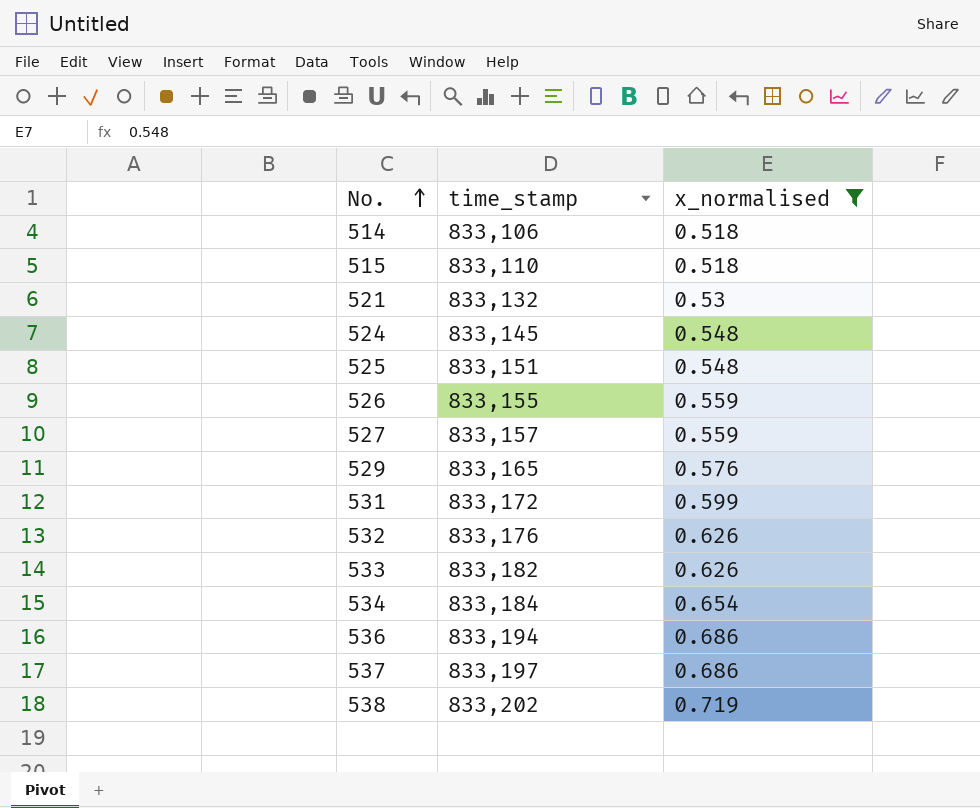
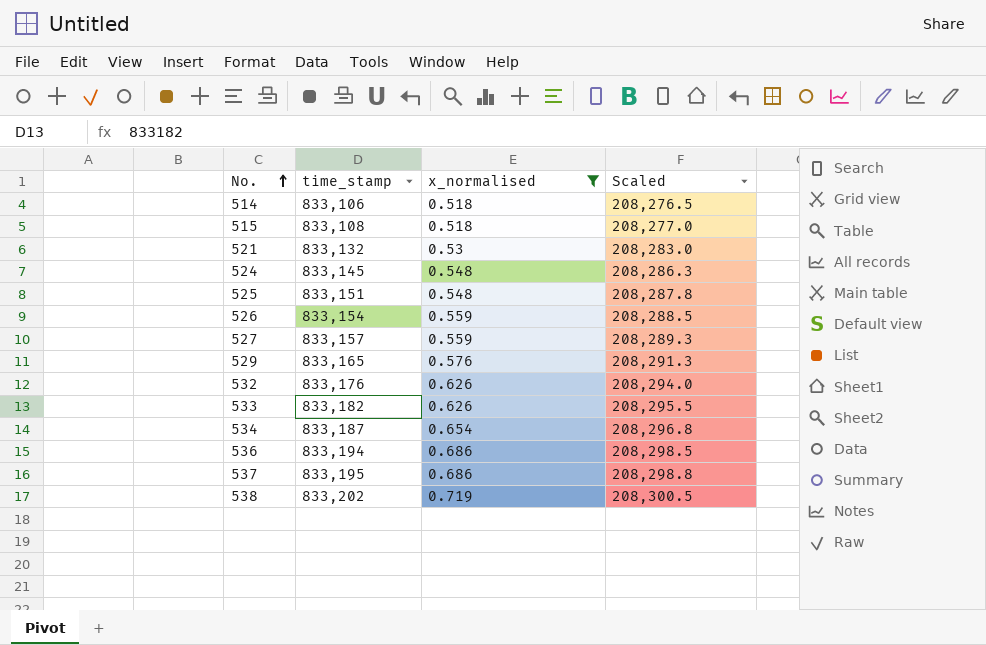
column Scaled | formula: none -> [time_stamp] * 0.25
row 531: 833,172 | 0.599 -> none
515 | time_stamp: 833,110 -> 833,108
526 | time_stamp: 833,155 -> 833,154
534 | time_stamp: 833,184 -> 833,187
537 | time_stamp: 833,197 -> 833,195

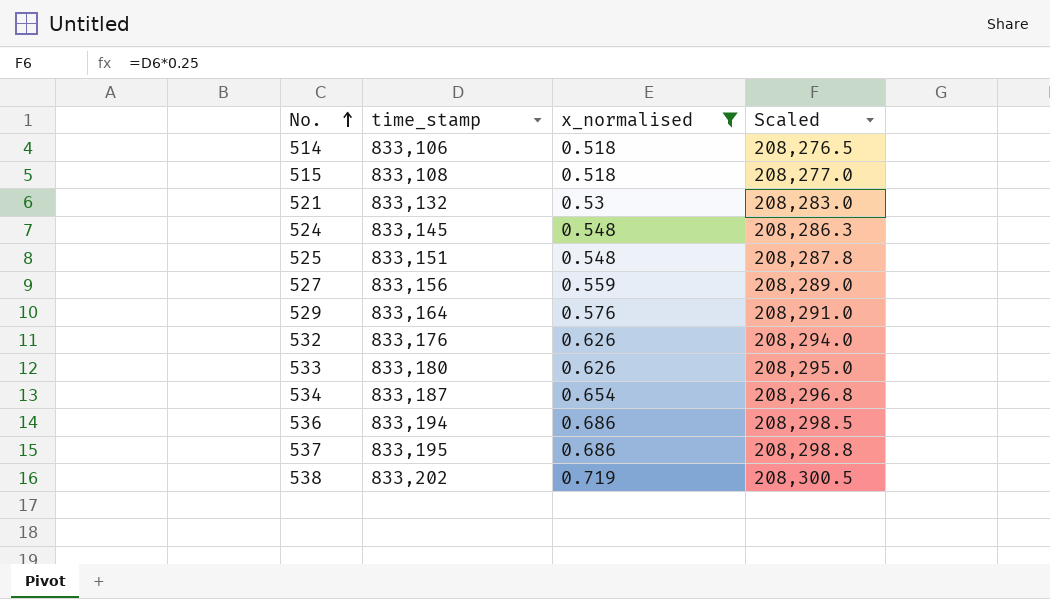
row 526: 833,154 | 0.559 | 208,288.5 -> none
527 | time_stamp: 833,157 -> 833,156
527 | Scaled: 208,289.3 -> 208,289.0
529 | time_stamp: 833,165 -> 833,164
529 | Scaled: 208,291.3 -> 208,291.0
533 | time_stamp: 833,182 -> 833,180
533 | Scaled: 208,295.5 -> 208,295.0

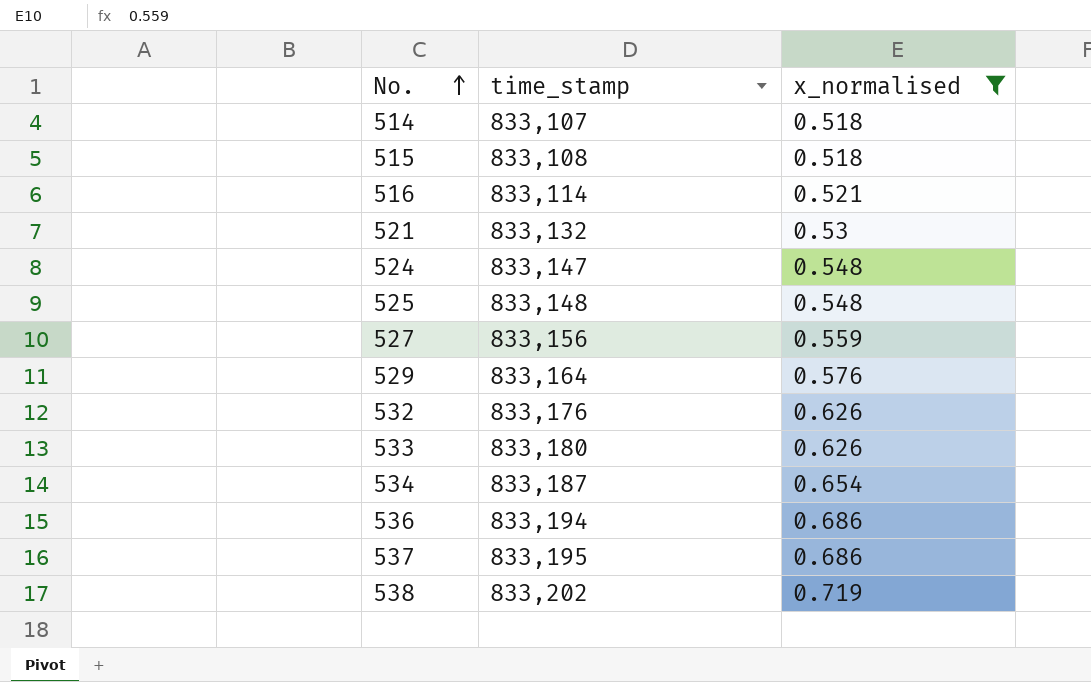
column Scaled | formula: [time_stamp] * 0.25 -> none
514 | time_stamp: 833,106 -> 833,107
row 516: none -> 833,114 | 0.521
524 | time_stamp: 833,145 -> 833,147
525 | time_stamp: 833,151 -> 833,148

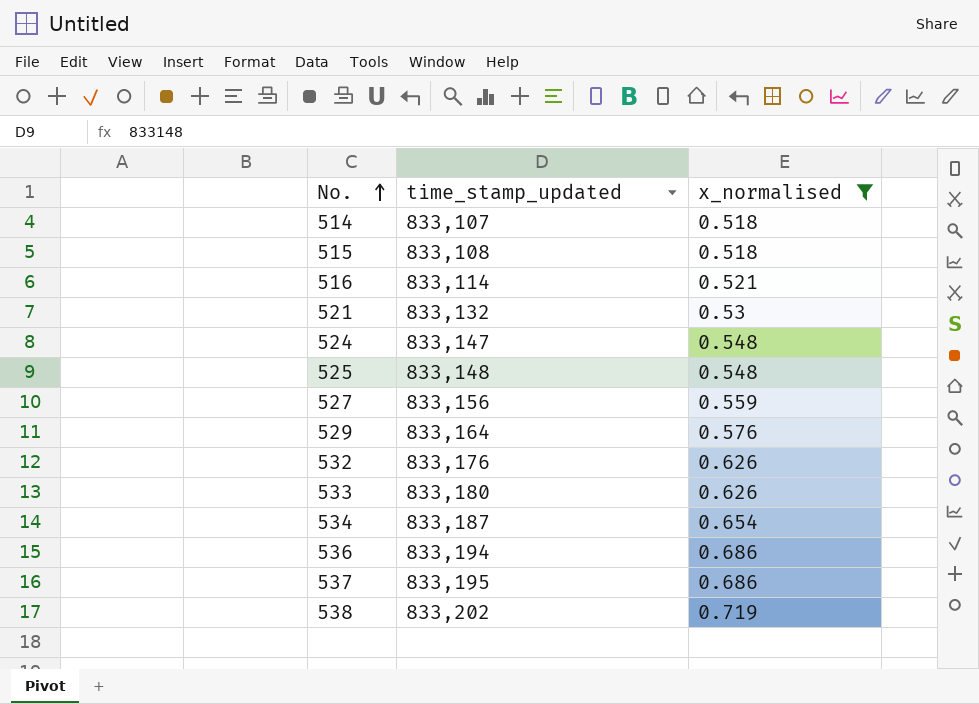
column name: time_stamp -> time_stamp_updated

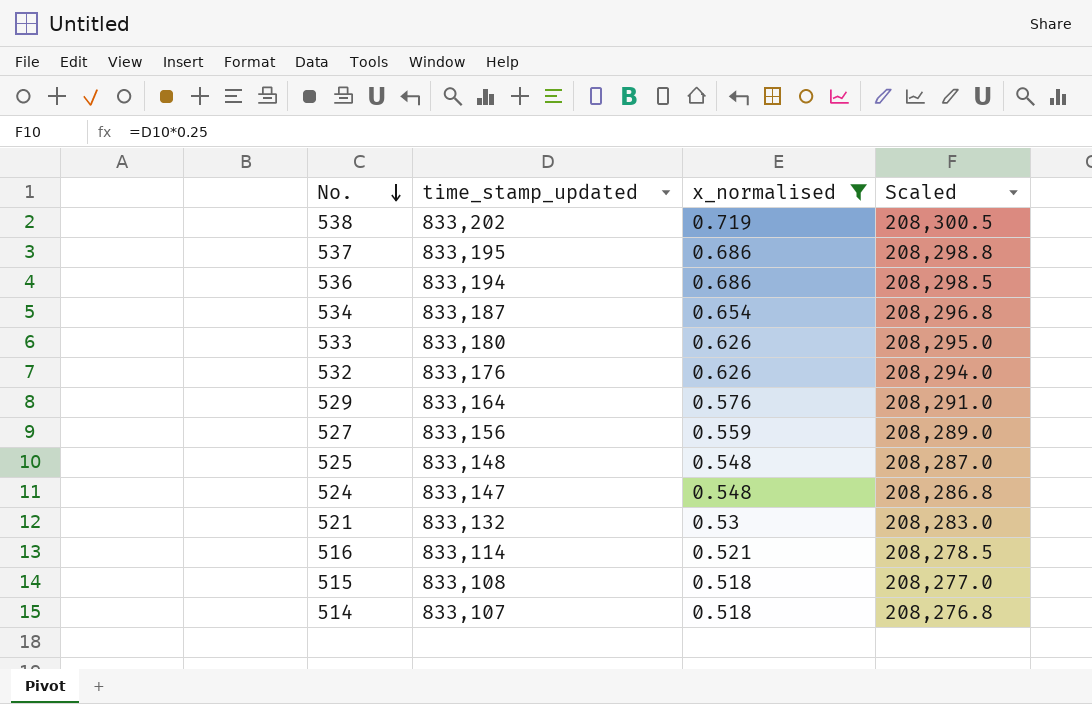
row order: No. ascending -> No. descending
column Scaled | formula: none -> [time_stamp_updated] * 0.25

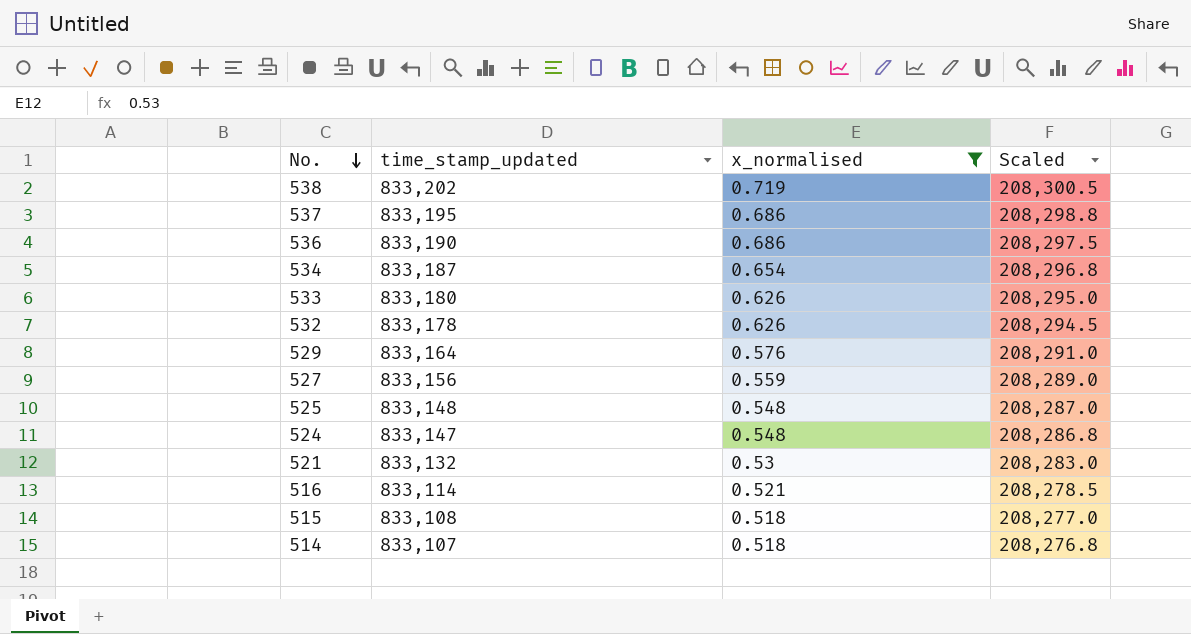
536 | time_stamp_updated: 833,194 -> 833,190
536 | Scaled: 208,298.5 -> 208,297.5
532 | time_stamp_updated: 833,176 -> 833,178
532 | Scaled: 208,294.0 -> 208,294.5

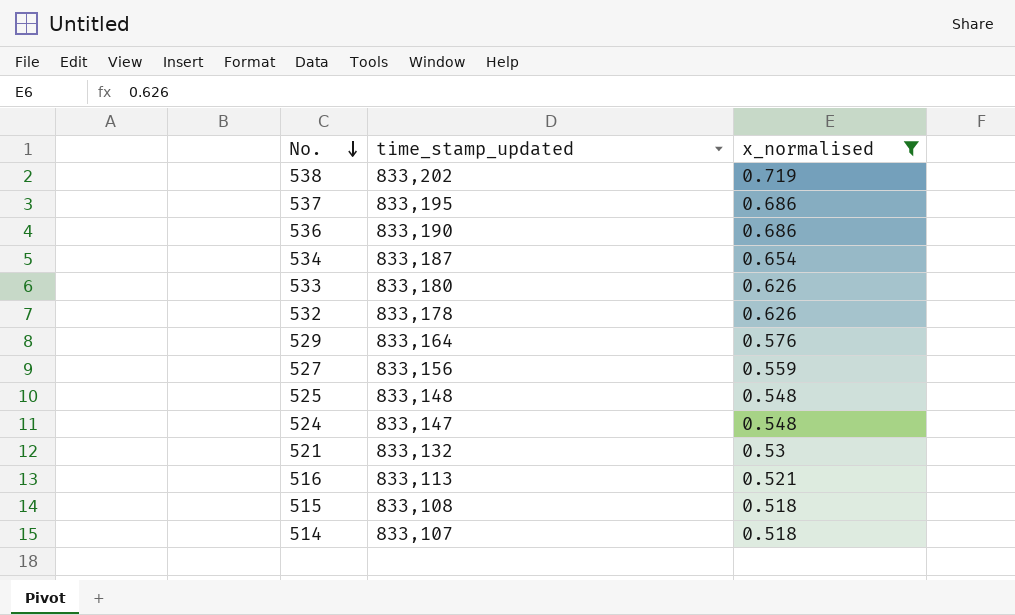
column Scaled | formula: [time_stamp_updated] * 0.25 -> none
516 | time_stamp_updated: 833,114 -> 833,113

